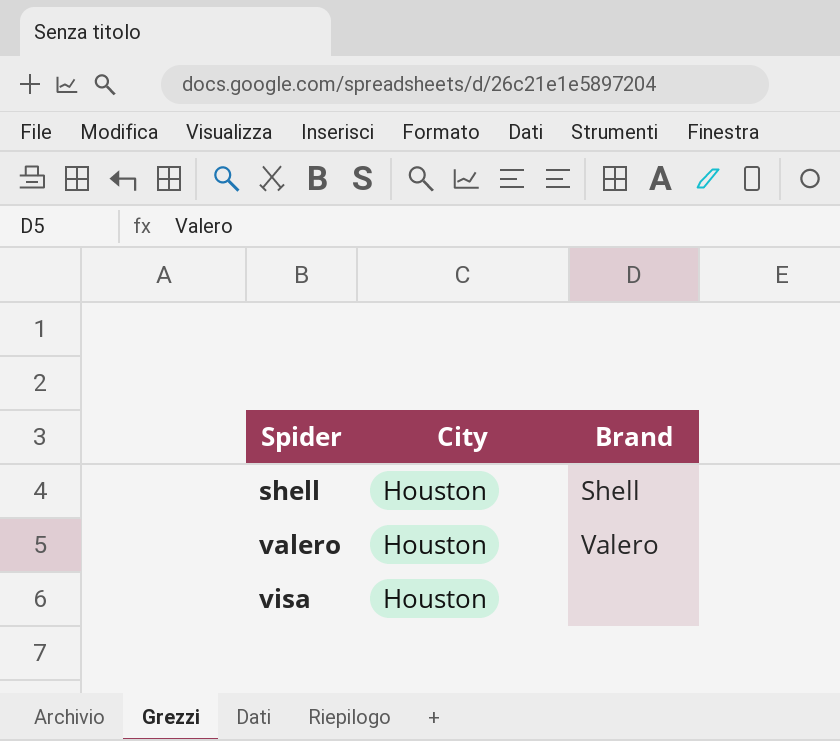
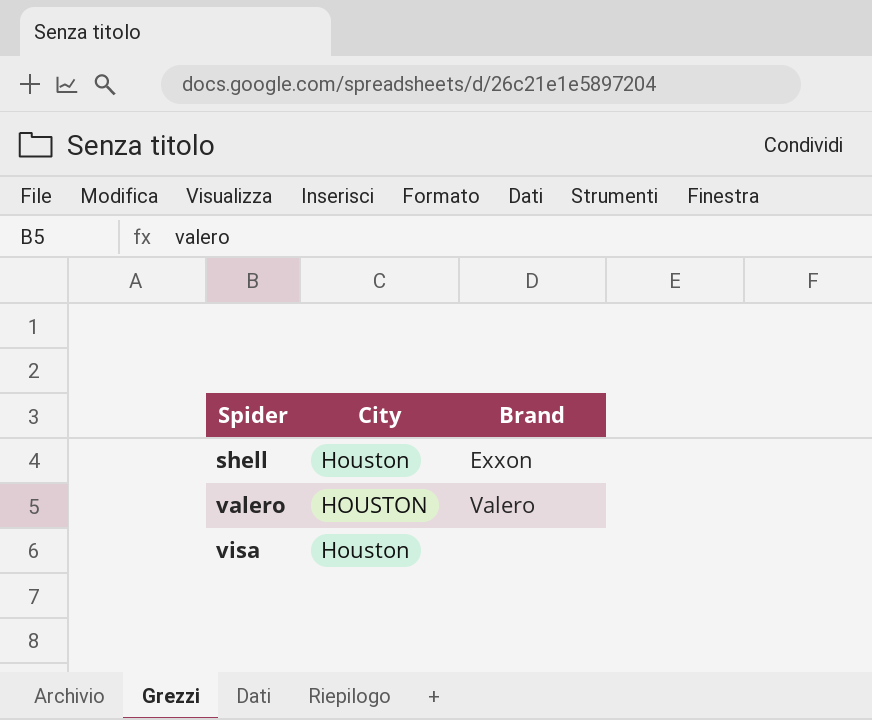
shell | Brand: Shell -> Exxon
valero | City: Houston -> HOUSTON

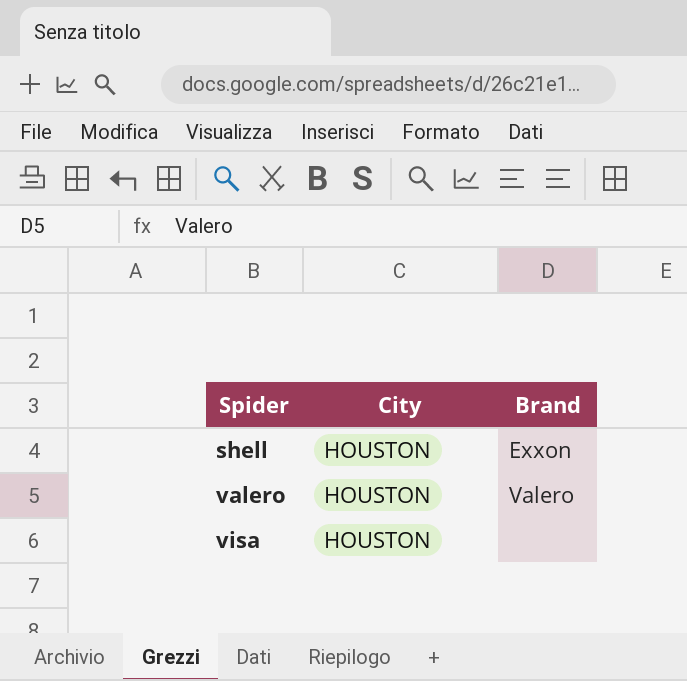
shell | City: Houston -> HOUSTON
visa | City: Houston -> HOUSTON

